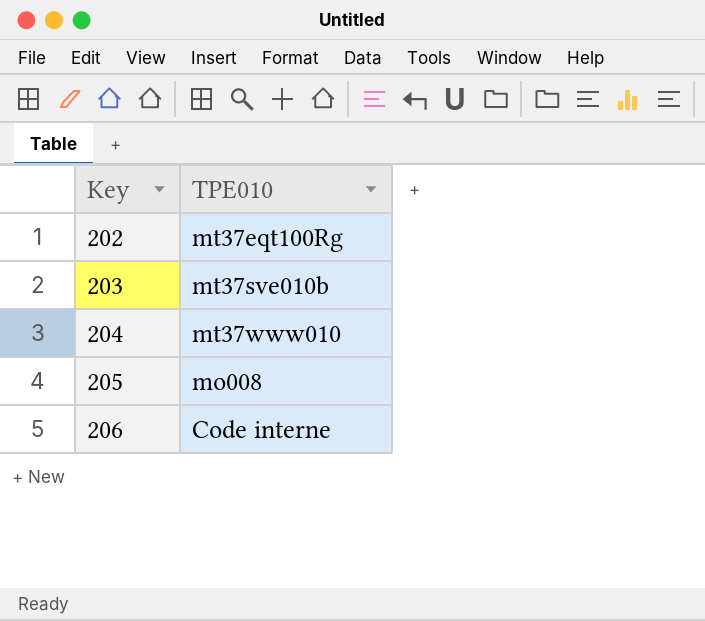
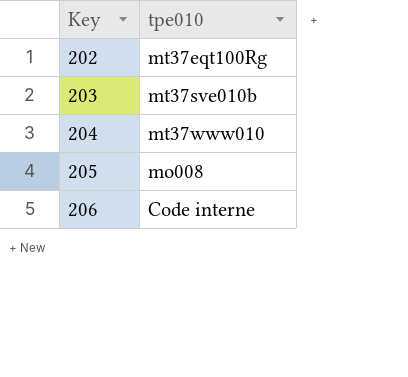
column name: TPE010 -> tpe010

